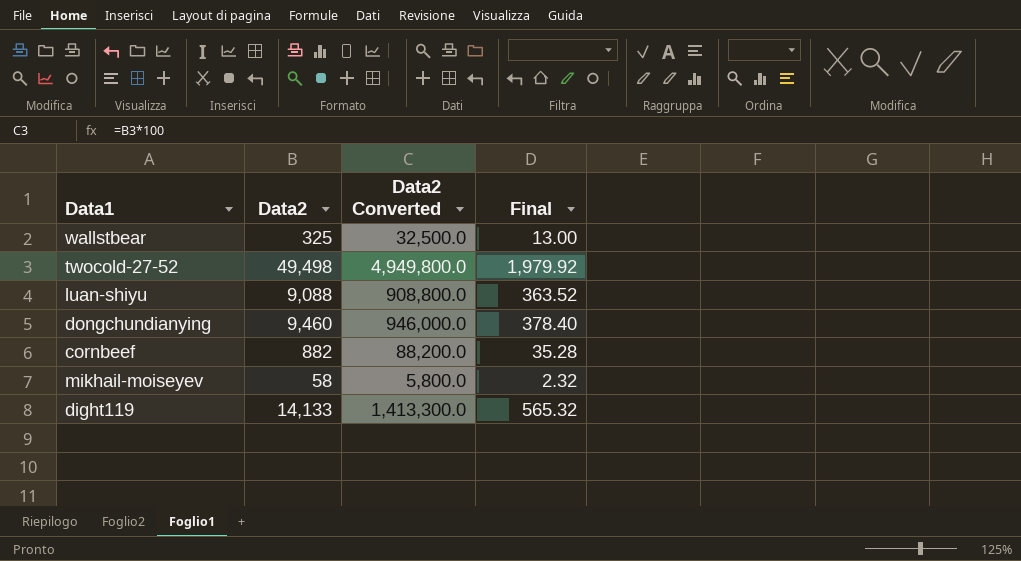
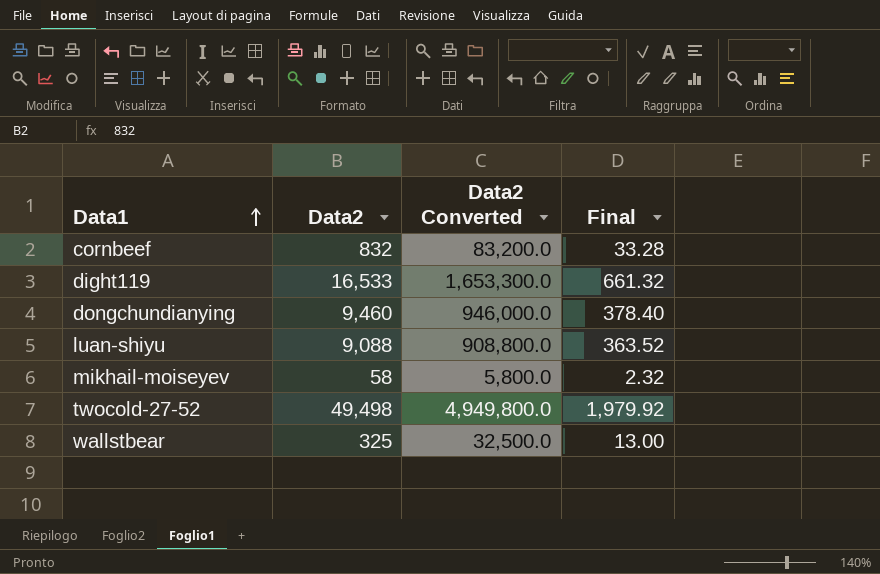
row order: none -> Data1 ascending
cornbeef | Data2: 882 -> 832
cornbeef | Data2 Converted: 88,200.0 -> 83,200.0
cornbeef | Final: 35.28 -> 33.28
dight119 | Data2: 14,133 -> 16,533
dight119 | Data2 Converted: 1,413,300.0 -> 1,653,300.0
dight119 | Final: 565.32 -> 661.32

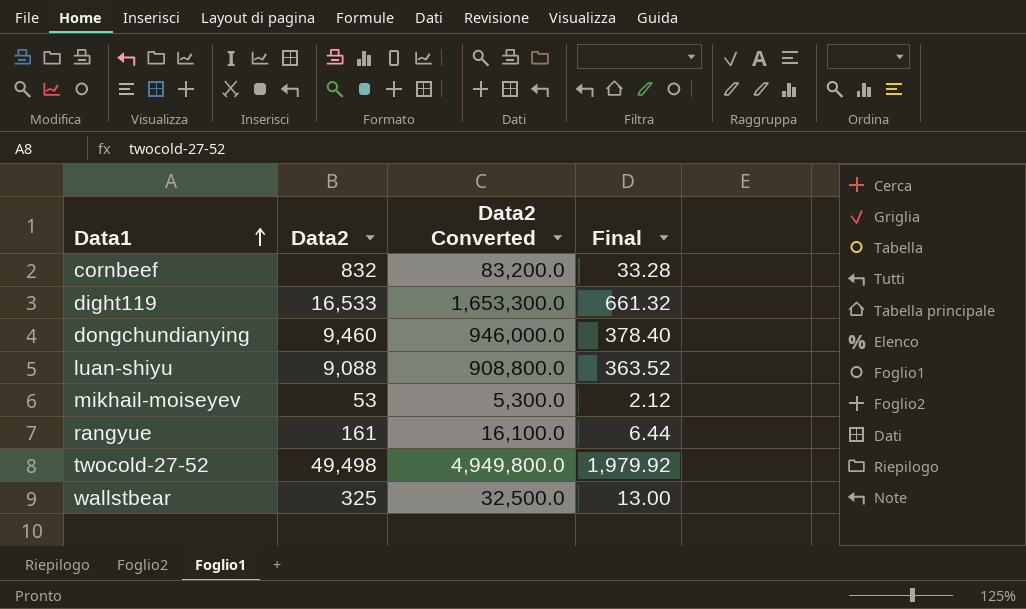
mikhail-moiseyev | Data2: 58 -> 53
mikhail-moiseyev | Data2 Converted: 5,800.0 -> 5,300.0
mikhail-moiseyev | Final: 2.32 -> 2.12
row rangyue: none -> 161 | 16,100.0 | 6.44

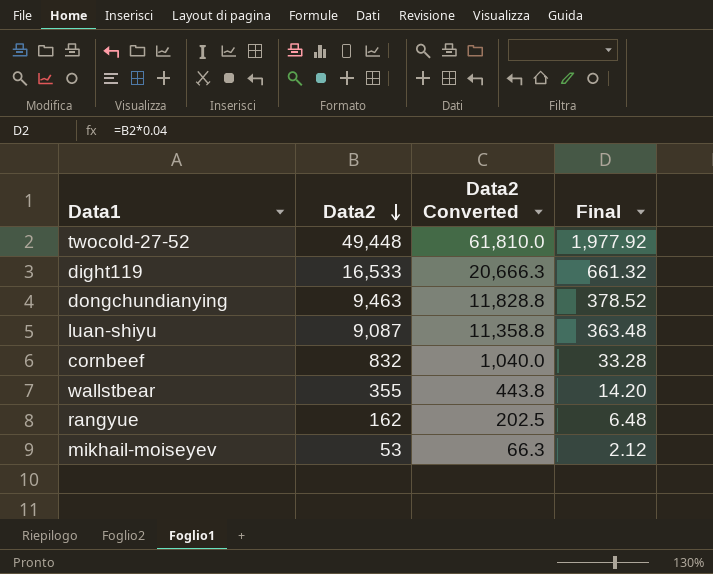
row order: Data1 ascending -> Data2 descending
column Data2 Converted | formula: [Data2] * 100 -> [Data2] * 1.25
twocold-27-52 | Data2: 49,498 -> 49,448
twocold-27-52 | Final: 1,979.92 -> 1,977.92
dongchundianying | Data2: 9,460 -> 9,463
dongchundianying | Final: 378.40 -> 378.52
luan-shiyu | Data2: 9,088 -> 9,087
luan-shiyu | Final: 363.52 -> 363.48
wallstbear | Data2: 325 -> 355
wallstbear | Final: 13.00 -> 14.20
rangyue | Data2: 161 -> 162
rangyue | Final: 6.44 -> 6.48

